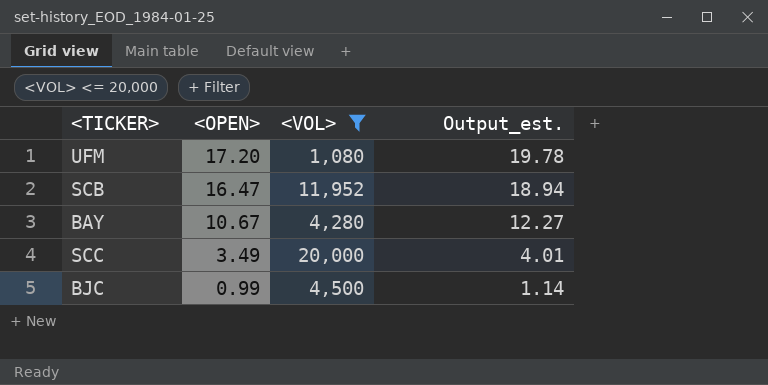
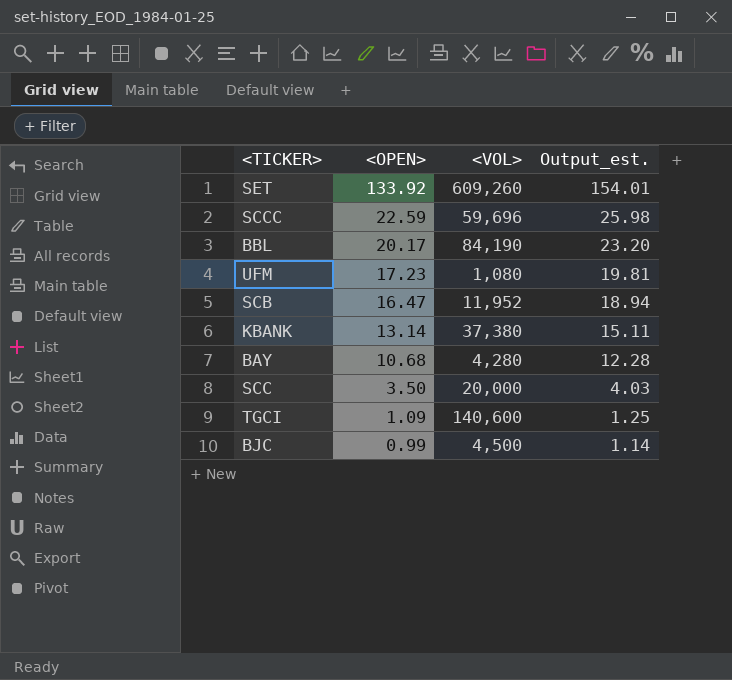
filter: <VOL> <= 20,000 -> none
UFM | <OPEN>: 17.20 -> 17.23
UFM | Output_est.: 19.78 -> 19.81
BAY | <OPEN>: 10.67 -> 10.68
BAY | Output_est.: 12.27 -> 12.28
SCC | <OPEN>: 3.49 -> 3.50
SCC | Output_est.: 4.01 -> 4.03

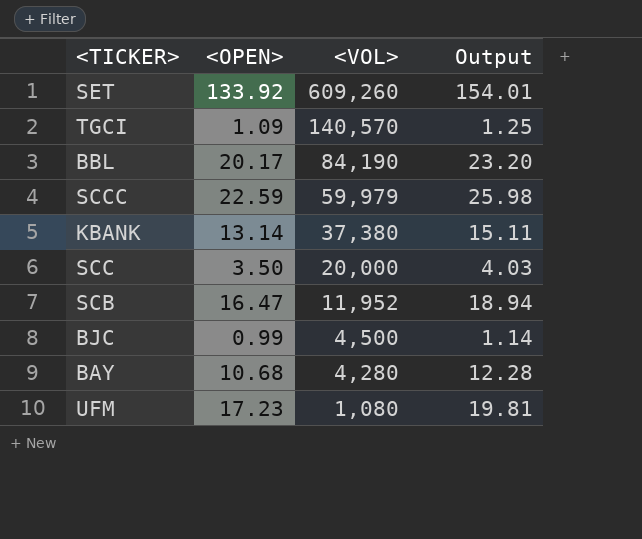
row order: <OPEN> descending -> <VOL> descending
column name: Output_est. -> Output
TGCI | <VOL>: 140,600 -> 140,570
SCCC | <VOL>: 59,696 -> 59,979

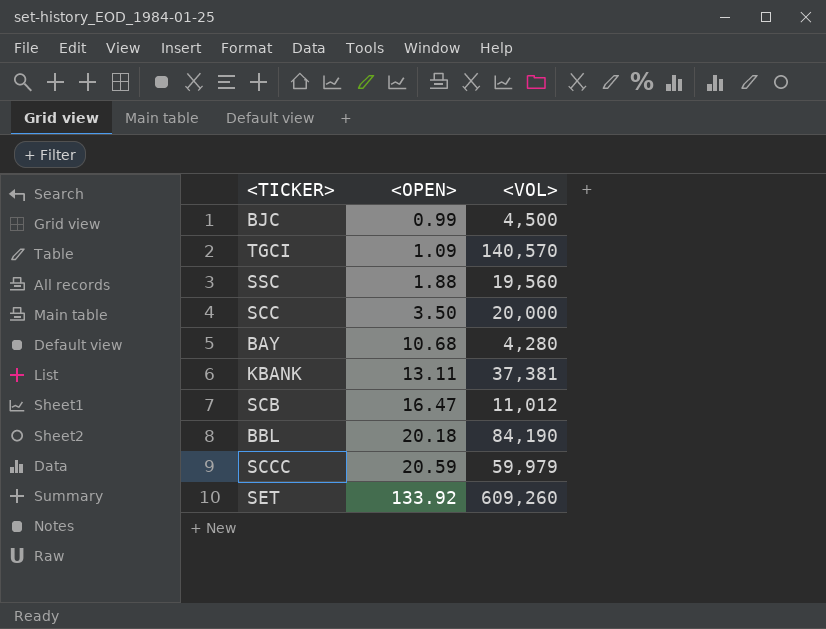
row order: <VOL> descending -> <OPEN> ascending
column Output | formula: [<OPEN>] * 1.15 -> none
row UFM: 17.23 | 1,080 | 19.81 -> none
row SSC: none -> 1.88 | 19,560
KBANK | <OPEN>: 13.14 -> 13.11
KBANK | <VOL>: 37,380 -> 37,381
SCB | <VOL>: 11,952 -> 11,012
BBL | <OPEN>: 20.17 -> 20.18
SCCC | <OPEN>: 22.59 -> 20.59

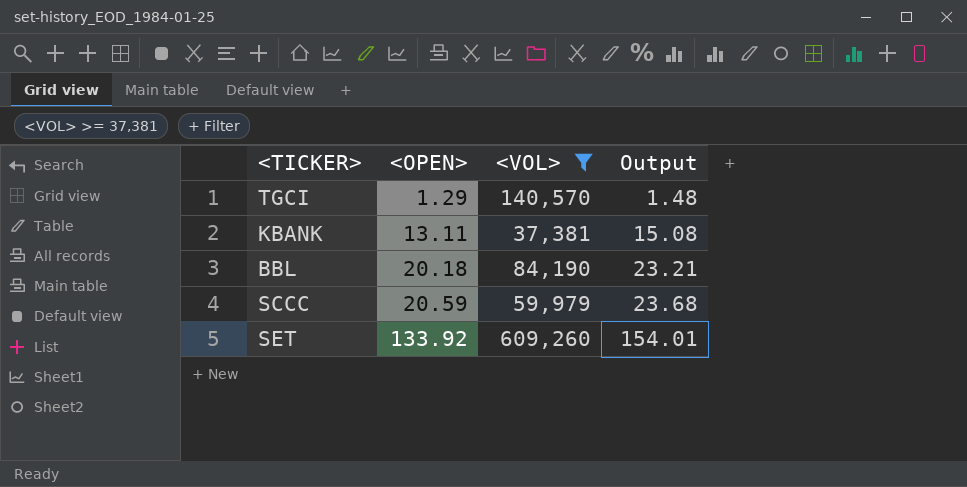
filter: none -> <VOL> >= 37,381
column Output | formula: none -> [<OPEN>] * 1.15
TGCI | <OPEN>: 1.09 -> 1.29

